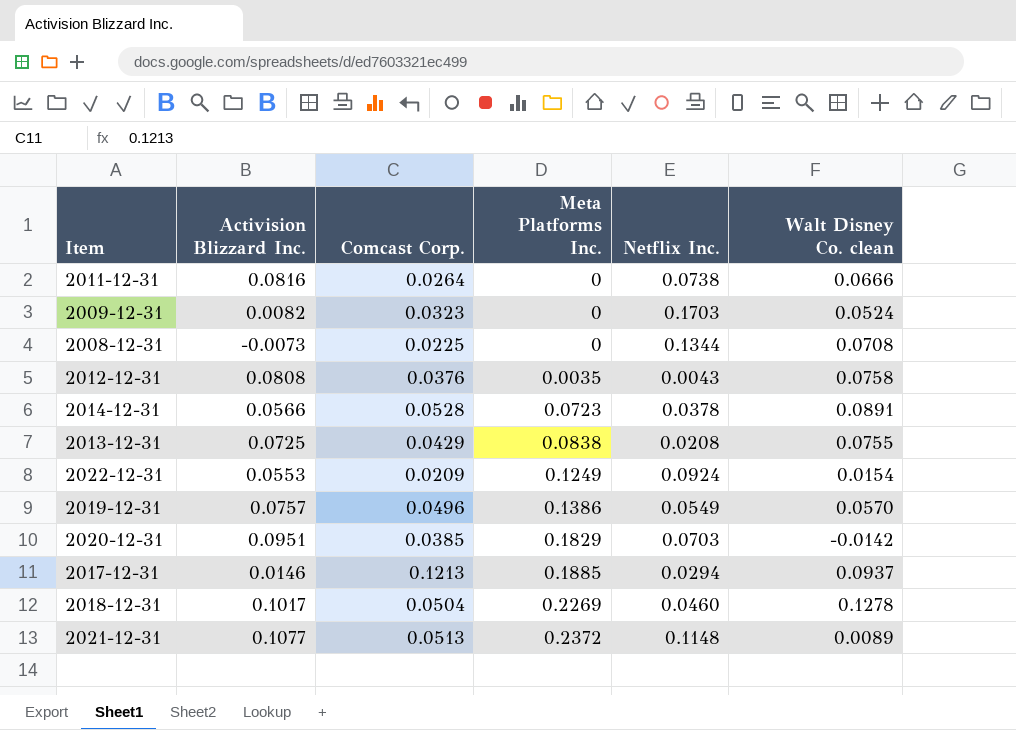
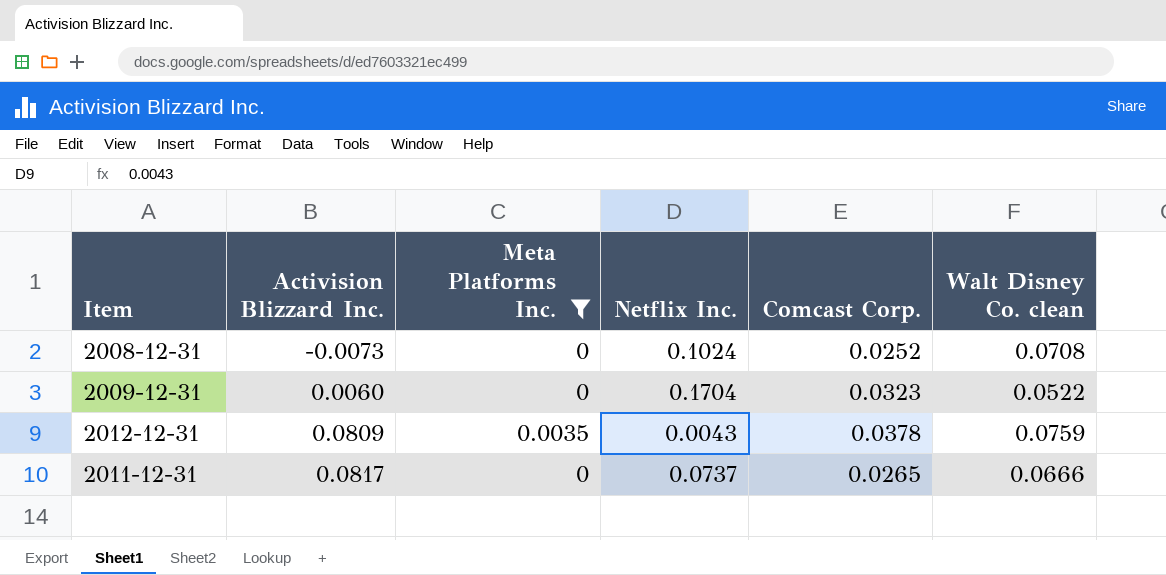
filter: none -> Meta Platforms Inc. <= 0.0035
row order: Meta Platforms Inc. ascending -> Activision Blizzard Inc. ascending
column Comcast Corp. | position: 3 -> 5
2008-12-31 | Netflix Inc.: 0.1344 -> 0.1024
2008-12-31 | Comcast Corp.: 0.0225 -> 0.0252
2009-12-31 | Activision Blizzard Inc.: 0.0082 -> 0.0060
2009-12-31 | Netflix Inc.: 0.1703 -> 0.1704
2009-12-31 | Walt Disney Co. clean: 0.0524 -> 0.0522
2012-12-31 | Activision Blizzard Inc.: 0.0808 -> 0.0809
2012-12-31 | Comcast Corp.: 0.0376 -> 0.0378
2012-12-31 | Walt Disney Co. clean: 0.0758 -> 0.0759
2011-12-31 | Activision Blizzard Inc.: 0.0816 -> 0.0817
2011-12-31 | Netflix Inc.: 0.0738 -> 0.0737
2011-12-31 | Comcast Corp.: 0.0264 -> 0.0265

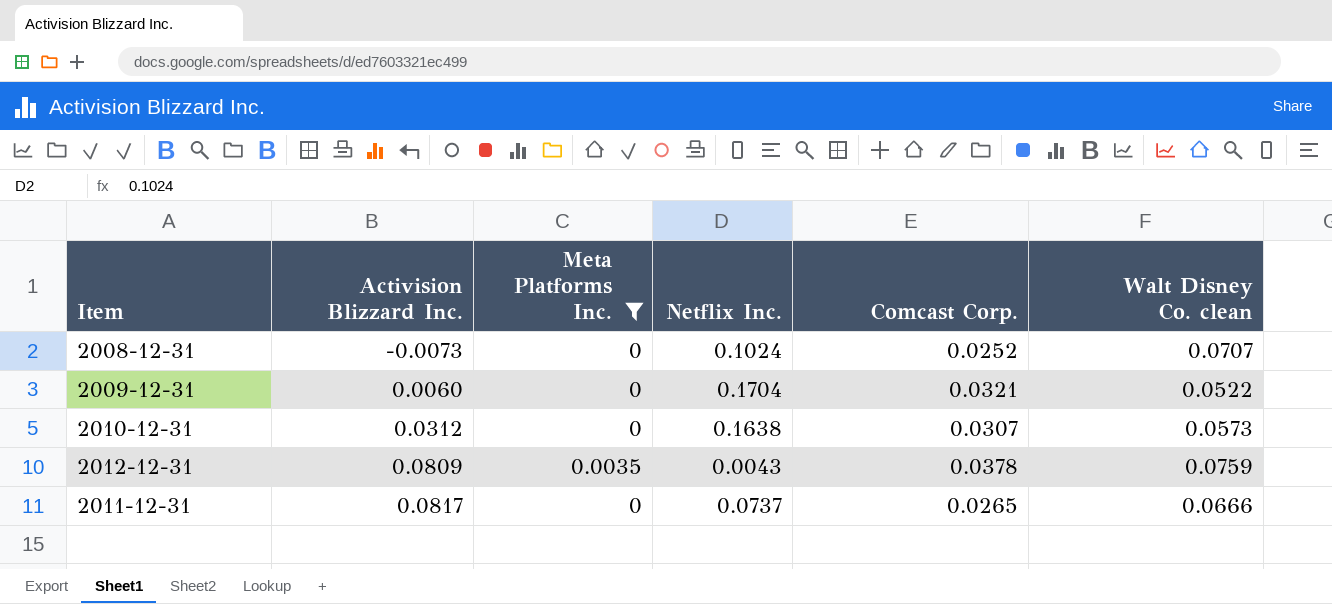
2008-12-31 | Walt Disney Co. clean: 0.0708 -> 0.0707
2009-12-31 | Comcast Corp.: 0.0323 -> 0.0321
row 2010-12-31: none -> 0.0312 | 0 | 0.1638 | 0.0307 | 0.0573

